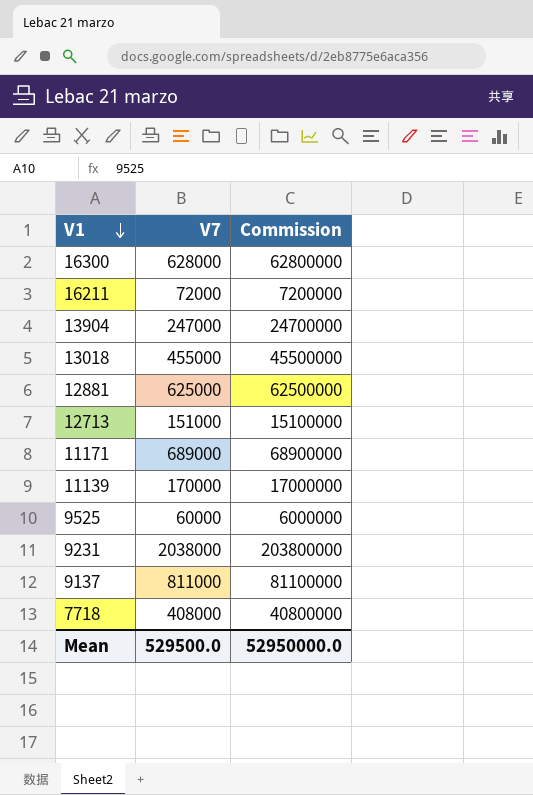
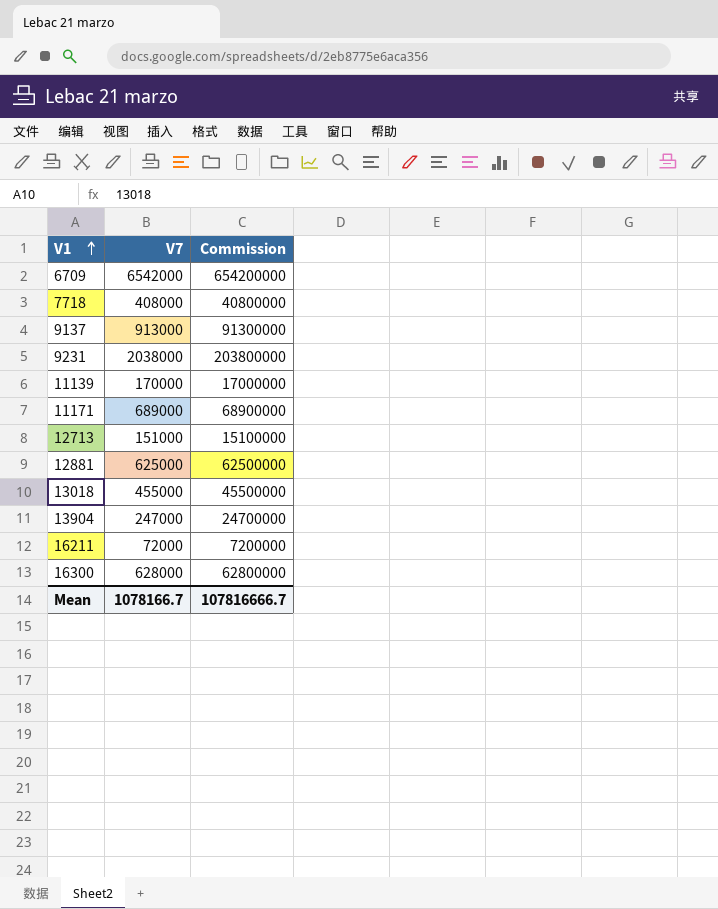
row order: V1 descending -> V1 ascending
row 9525: 60000 | 6000000 -> none
row 6709: none -> 6542000 | 654200000
9137 | V7: 811000 -> 913000
9137 | Commission: 81100000 -> 91300000
Mean | V7: 529500.0 -> 1078166.7
Mean | Commission: 52950000.0 -> 107816666.7

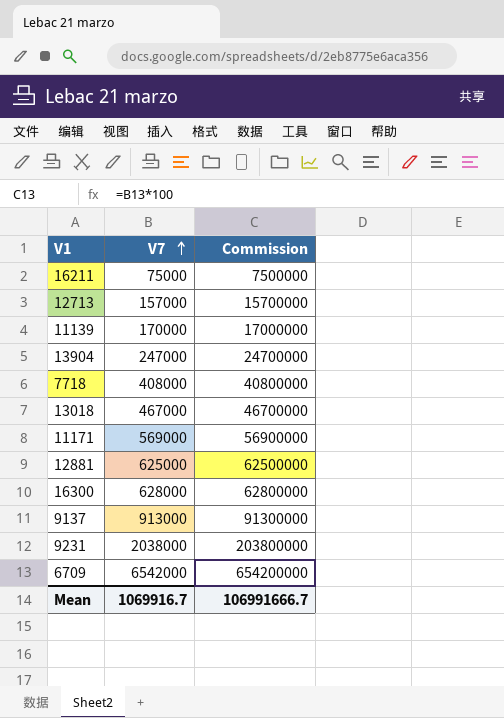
row order: V1 ascending -> V7 ascending
16211 | V7: 72000 -> 75000
16211 | Commission: 7200000 -> 7500000
12713 | V7: 151000 -> 157000
12713 | Commission: 15100000 -> 15700000
13018 | V7: 455000 -> 467000
13018 | Commission: 45500000 -> 46700000
11171 | V7: 689000 -> 569000
11171 | Commission: 68900000 -> 56900000
Mean | V7: 1078166.7 -> 1069916.7
Mean | Commission: 107816666.7 -> 106991666.7

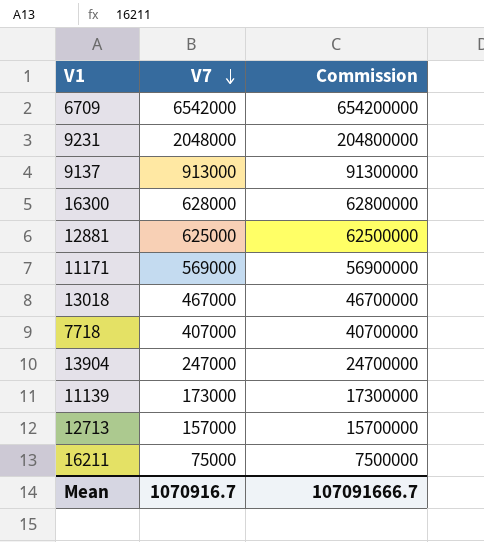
row order: V7 ascending -> V7 descending
9231 | V7: 2038000 -> 2048000
9231 | Commission: 203800000 -> 204800000
7718 | V7: 408000 -> 407000
7718 | Commission: 40800000 -> 40700000
11139 | V7: 170000 -> 173000
11139 | Commission: 17000000 -> 17300000
Mean | V7: 1069916.7 -> 1070916.7
Mean | Commission: 106991666.7 -> 107091666.7

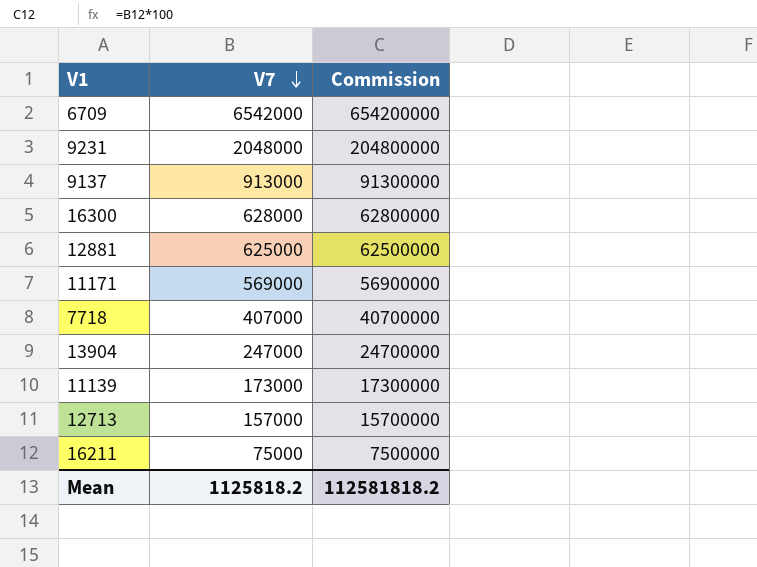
row 13018: 467000 | 46700000 -> none
Mean | V7: 1070916.7 -> 1125818.2
Mean | Commission: 107091666.7 -> 112581818.2

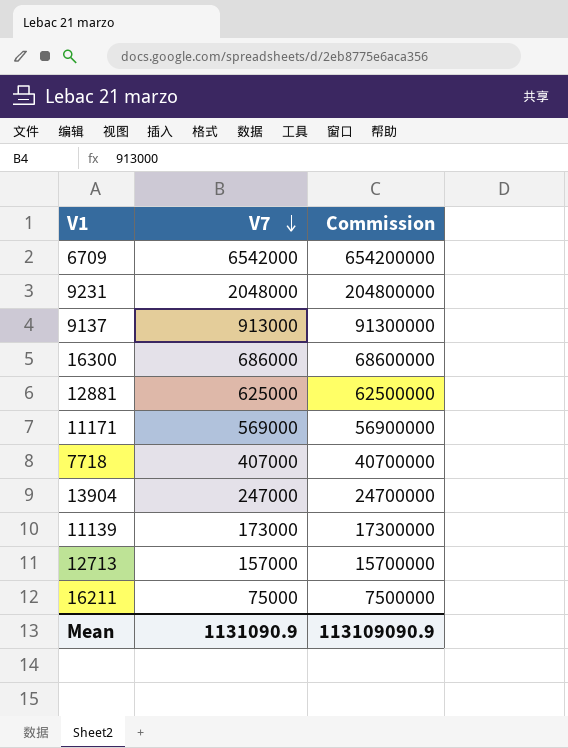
16300 | V7: 628000 -> 686000
16300 | Commission: 62800000 -> 68600000
Mean | V7: 1125818.2 -> 1131090.9
Mean | Commission: 112581818.2 -> 113109090.9

